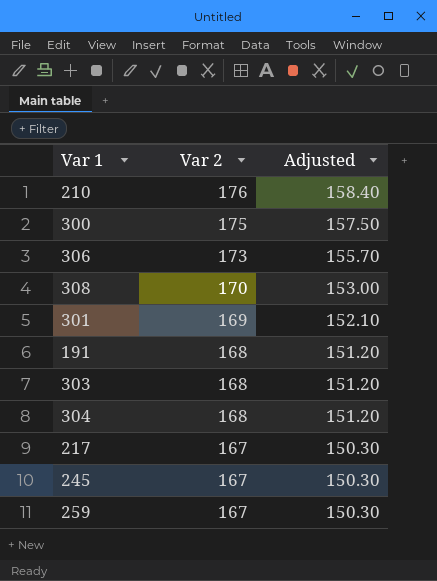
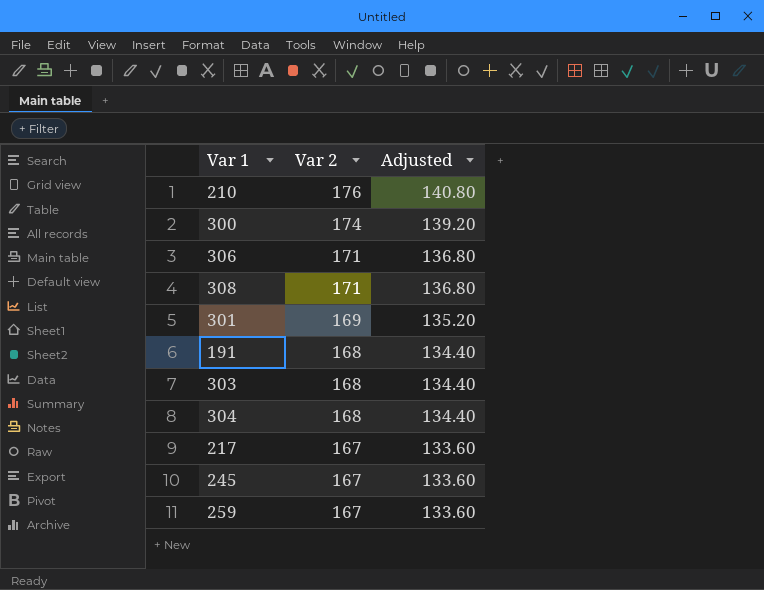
column Adjusted | formula: [Var 2] * 0.9 -> [Var 2] * 0.8
300 | Var 2: 175 -> 174
306 | Var 2: 173 -> 171
308 | Var 2: 170 -> 171

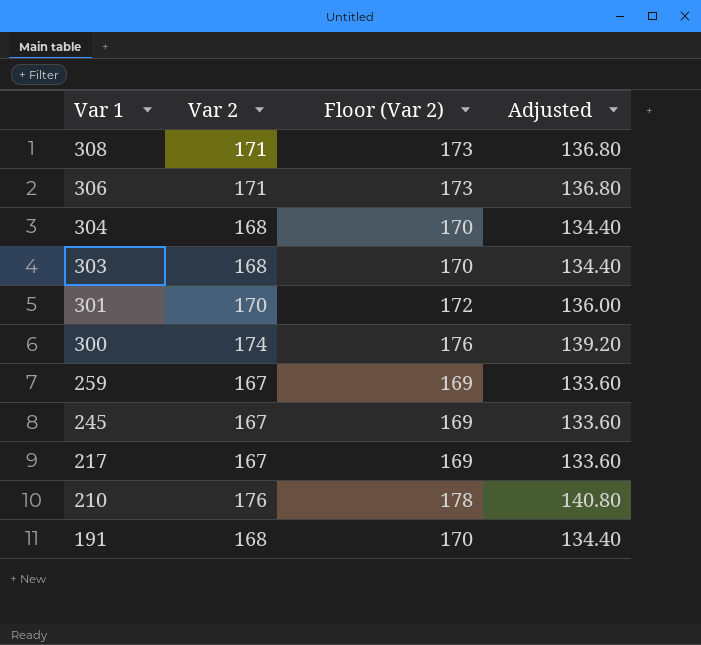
row order: Var 2 descending -> Var 1 descending
column Floor (Var 2) | formula: none -> [Var 2] + 2
301 | Var 2: 169 -> 170
301 | Adjusted: 135.20 -> 136.00

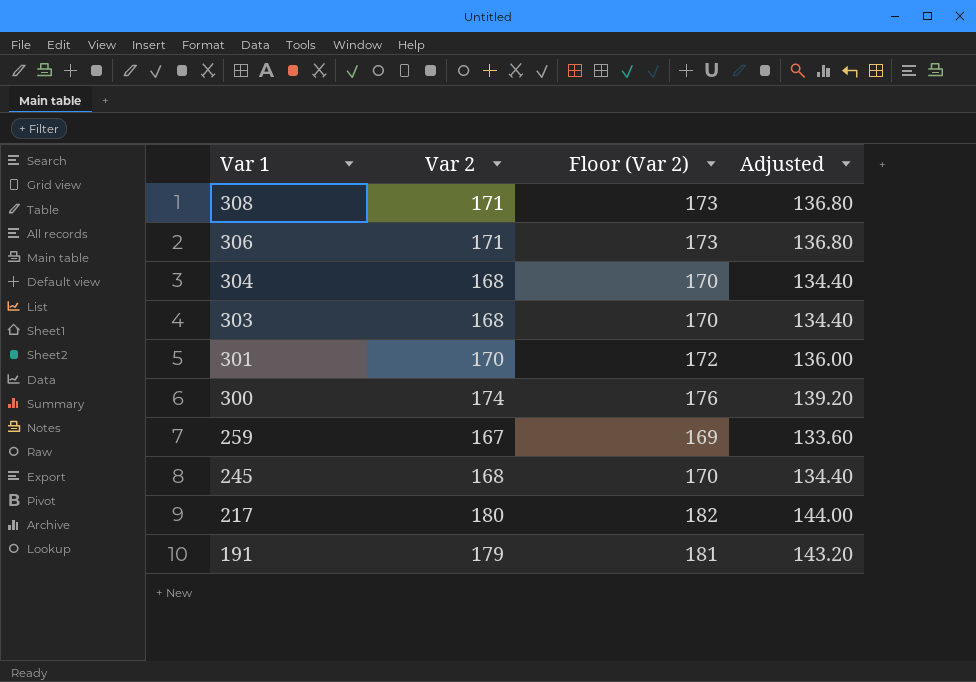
row 210: 176 | 178 | 140.80 -> none
245 | Var 2: 167 -> 168
245 | Floor (Var 2): 169 -> 170
245 | Adjusted: 133.60 -> 134.40
217 | Var 2: 167 -> 180
217 | Floor (Var 2): 169 -> 182
217 | Adjusted: 133.60 -> 144.00
191 | Var 2: 168 -> 179
191 | Floor (Var 2): 170 -> 181
191 | Adjusted: 134.40 -> 143.20

